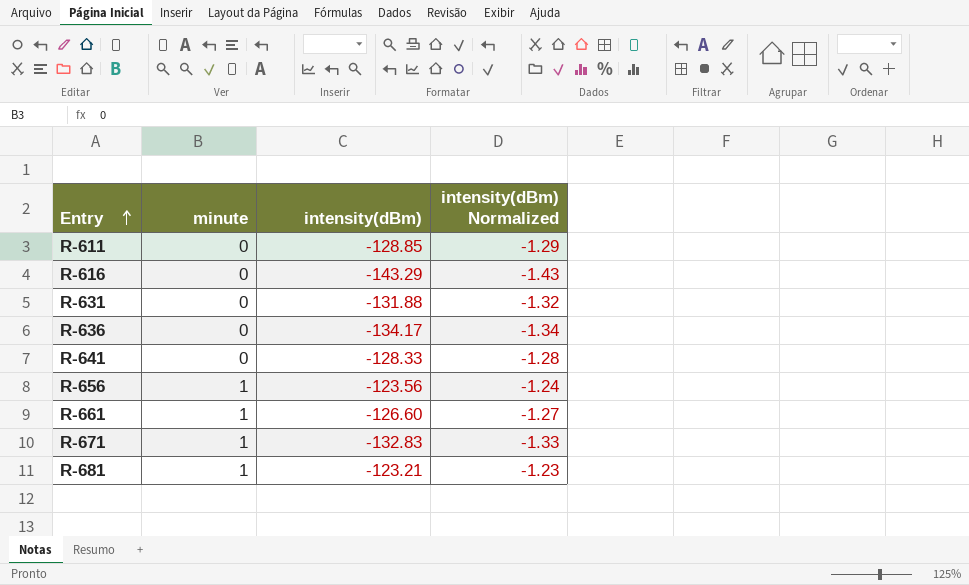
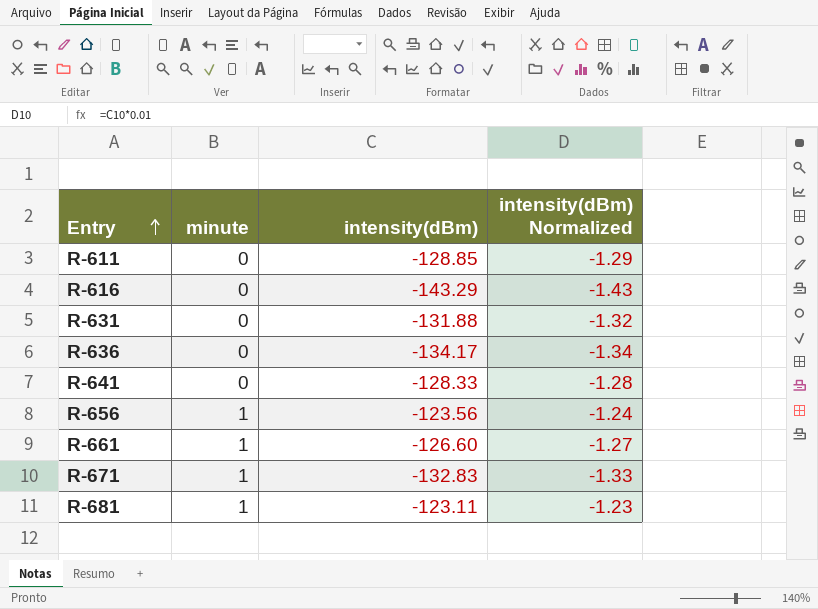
R-681 | intensity(dBm): -123.21 -> -123.11

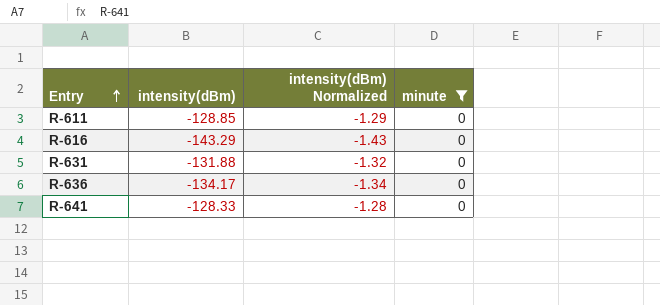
filter: none -> minute = 0
column minute | position: 2 -> 4

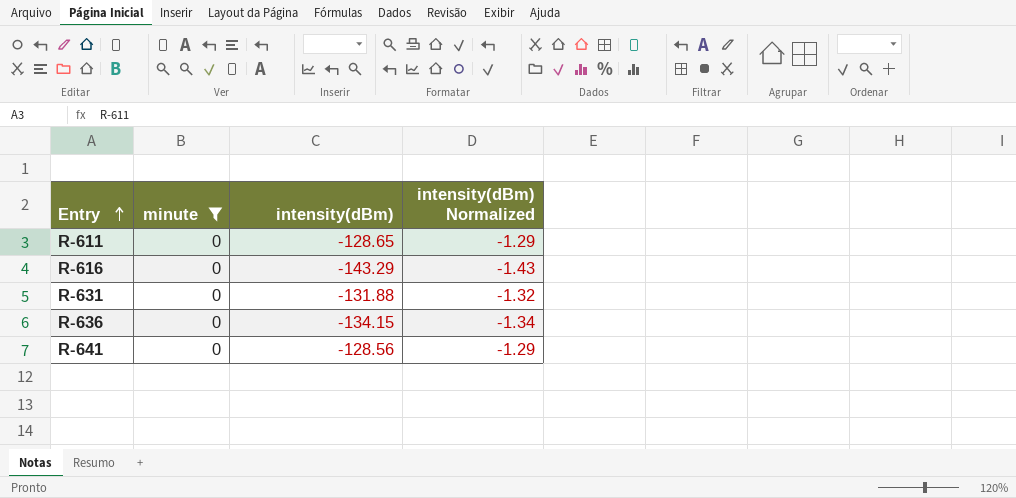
column minute | position: 4 -> 2
R-611 | intensity(dBm): -128.85 -> -128.65
R-636 | intensity(dBm): -134.17 -> -134.15
R-641 | intensity(dBm): -128.33 -> -128.56
R-641 | intensity(dBm) Normalized: -1.28 -> -1.29

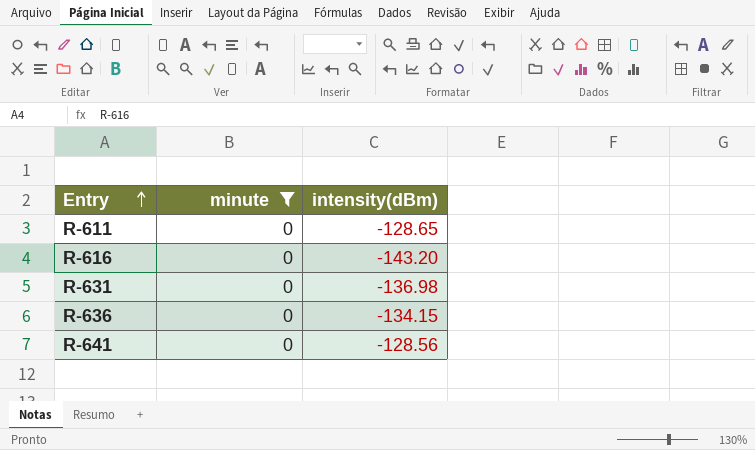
column intensity(dBm) Normalized | formula: [intensity(dBm)] * 0.01 -> none
R-616 | intensity(dBm): -143.29 -> -143.20
R-631 | intensity(dBm): -131.88 -> -136.98

